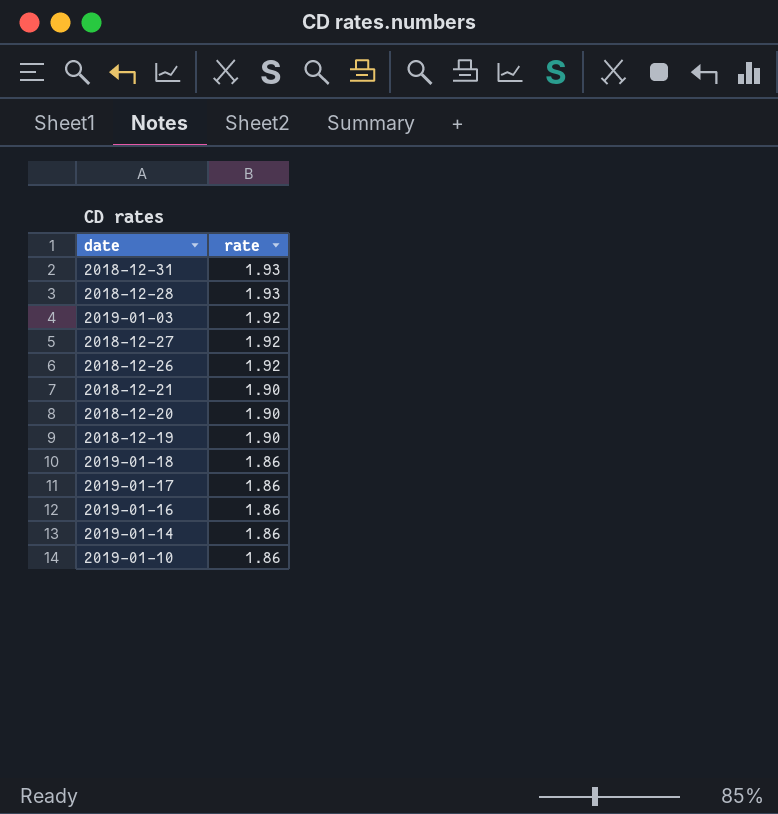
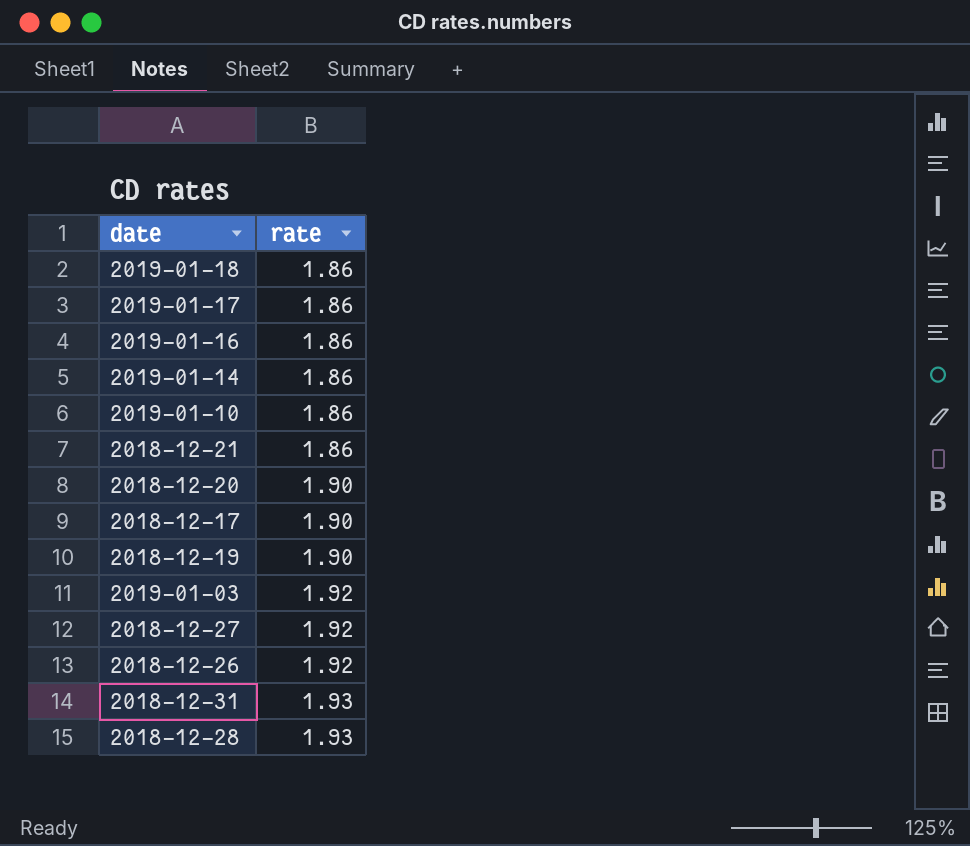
row order: rate descending -> rate ascending
2018-12-21 | rate: 1.90 -> 1.86
row 2018-12-17: none -> 1.90

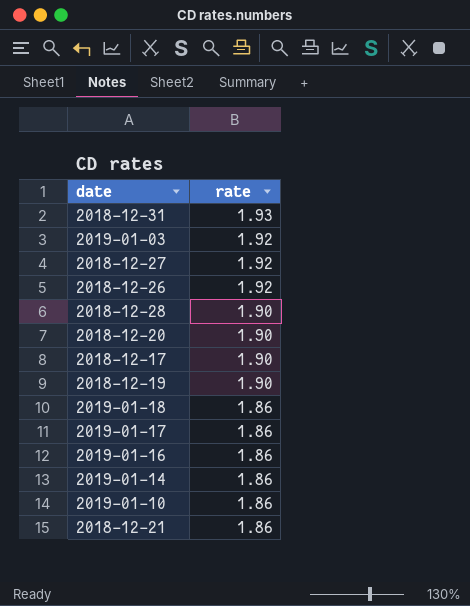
row order: rate ascending -> rate descending
2018-12-28 | rate: 1.93 -> 1.90

